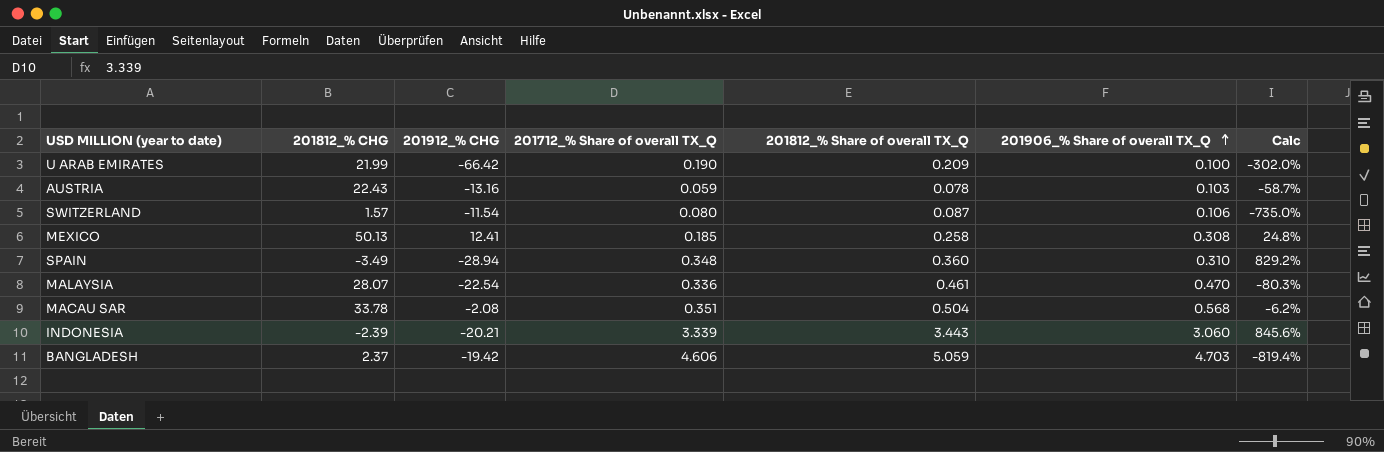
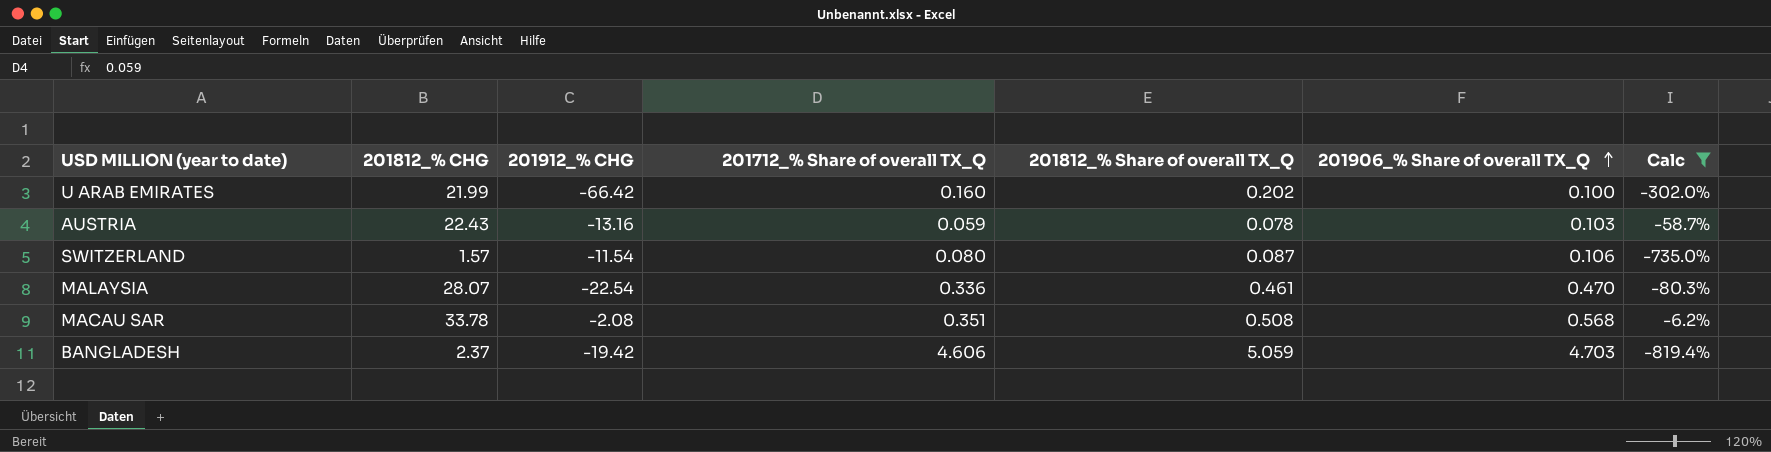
filter: none -> Calc <= -6.2%
U ARAB EMIRATES | 201712_% Share of overall TX_Q: 0.190 -> 0.160
U ARAB EMIRATES | 201812_% Share of overall TX_Q: 0.209 -> 0.202
MACAU SAR | 201812_% Share of overall TX_Q: 0.504 -> 0.508

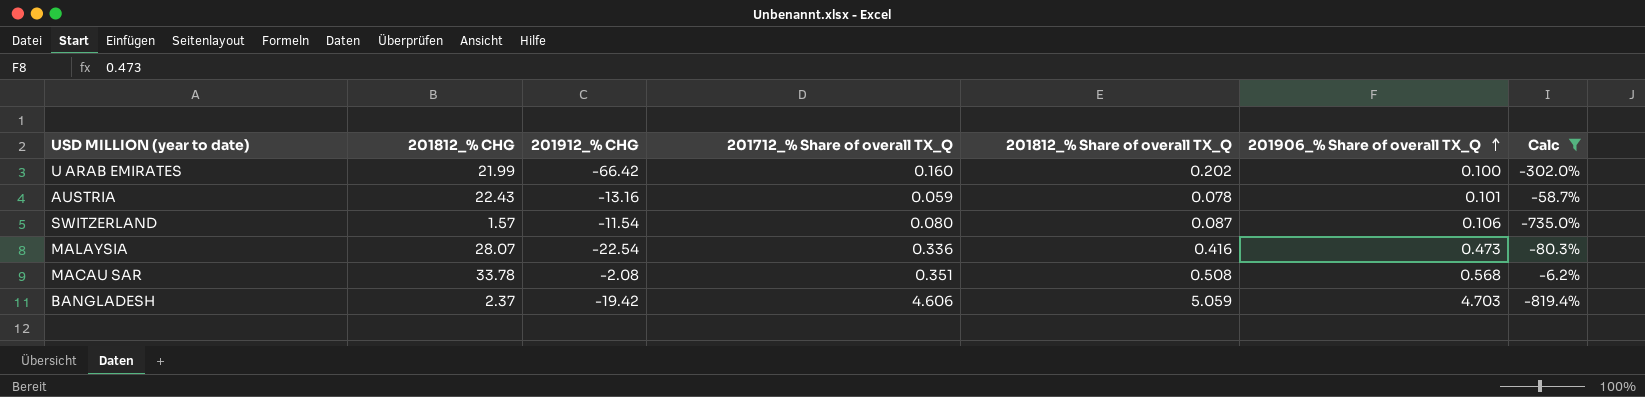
AUSTRIA | 201906_% Share of overall TX_Q: 0.103 -> 0.101
MALAYSIA | 201812_% Share of overall TX_Q: 0.461 -> 0.416
MALAYSIA | 201906_% Share of overall TX_Q: 0.470 -> 0.473

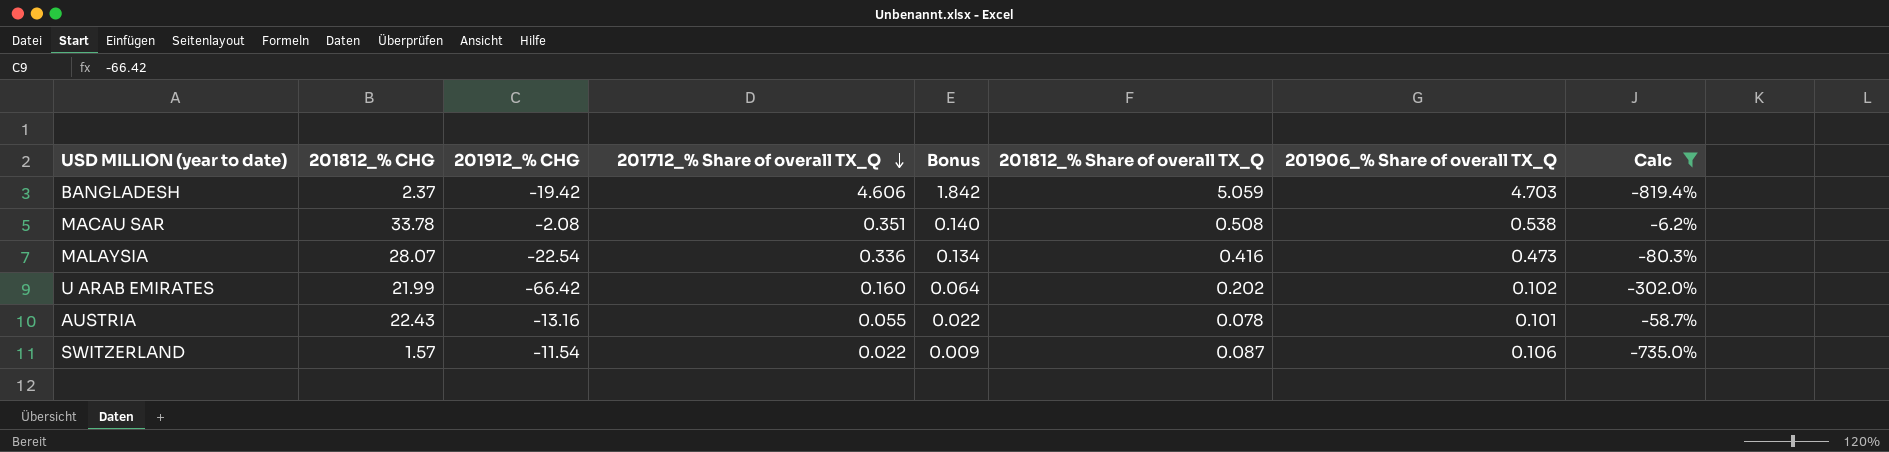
row order: 201906_% Share of overall TX_Q ascending -> 201712_% Share of overall TX_Q descending
column Bonus | formula: none -> [201712_% Share of overall TX_Q] * 0.4
MACAU SAR | 201906_% Share of overall TX_Q: 0.568 -> 0.538
U ARAB EMIRATES | 201906_% Share of overall TX_Q: 0.100 -> 0.102
AUSTRIA | 201712_% Share of overall TX_Q: 0.059 -> 0.055
SWITZERLAND | 201712_% Share of overall TX_Q: 0.080 -> 0.022

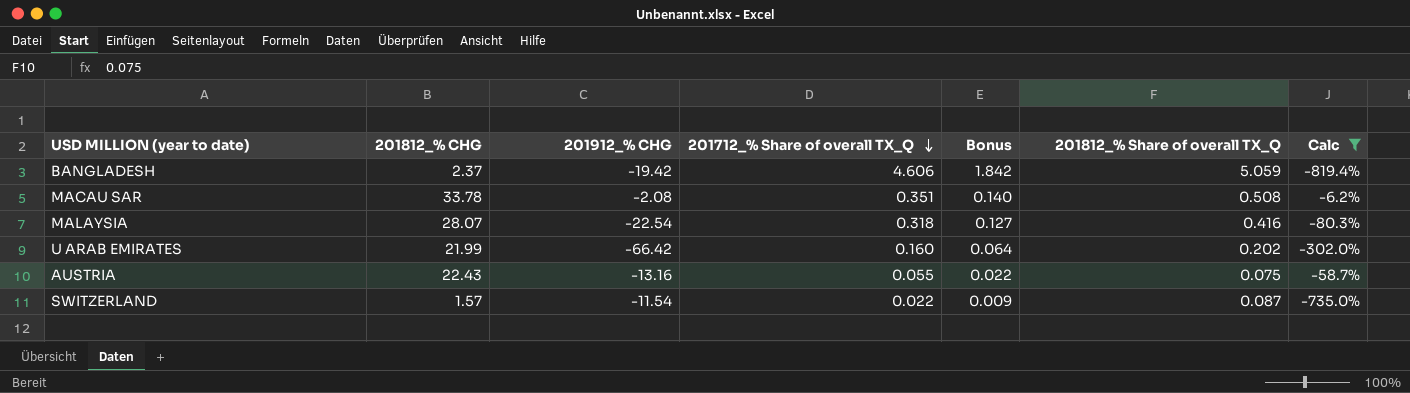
column 201906_% Share of overall TX_Q | position: 7 -> none
MALAYSIA | 201712_% Share of overall TX_Q: 0.336 -> 0.318
MALAYSIA | Bonus: 0.134 -> 0.127
AUSTRIA | 201812_% Share of overall TX_Q: 0.078 -> 0.075

